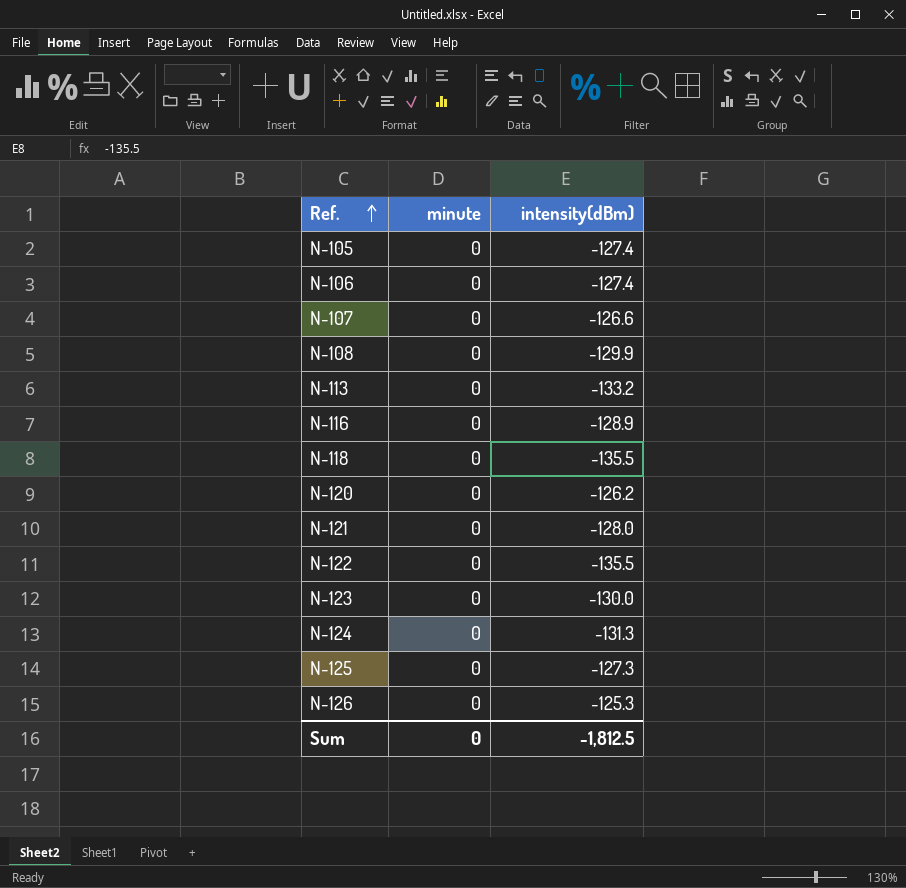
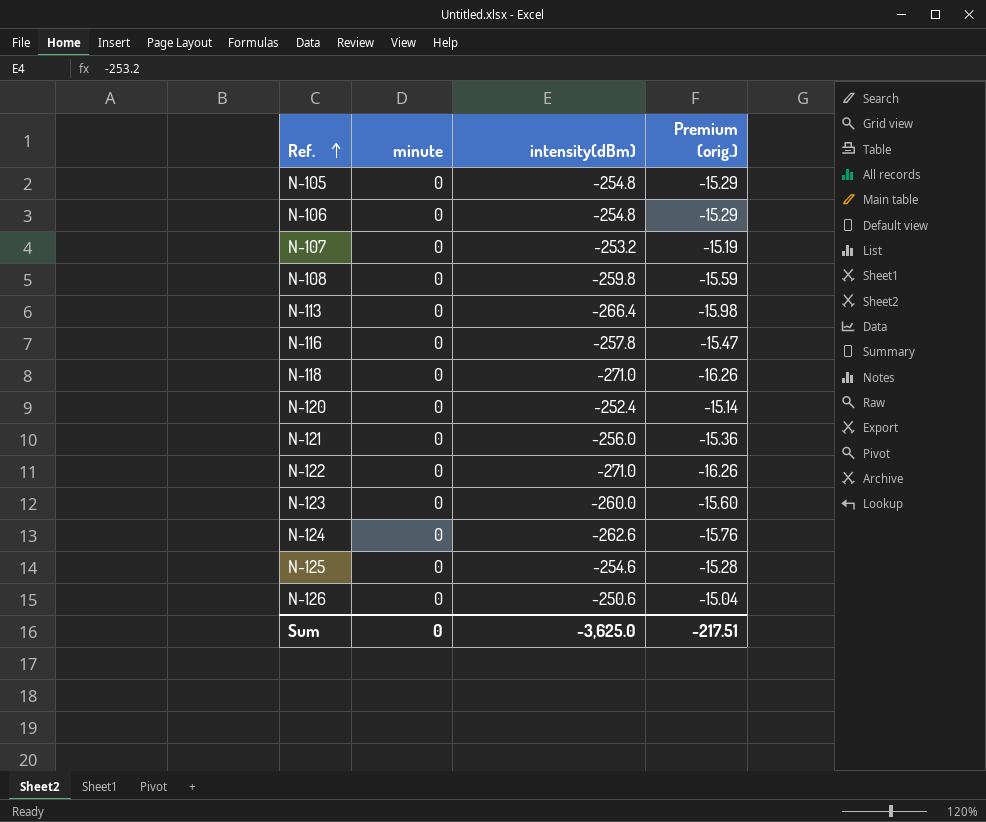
column Premium (orig.) | formula: none -> [intensity(dBm)] * 0.06
N-105 | intensity(dBm): -127.4 -> -254.8
N-106 | intensity(dBm): -127.4 -> -254.8
N-107 | intensity(dBm): -126.6 -> -253.2
N-108 | intensity(dBm): -129.9 -> -259.8
N-113 | intensity(dBm): -133.2 -> -266.4
N-116 | intensity(dBm): -128.9 -> -257.8
N-118 | intensity(dBm): -135.5 -> -271.0
N-120 | intensity(dBm): -126.2 -> -252.4
N-121 | intensity(dBm): -128.0 -> -256.0
N-122 | intensity(dBm): -135.5 -> -271.0
N-123 | intensity(dBm): -130.0 -> -260.0
N-124 | intensity(dBm): -131.3 -> -262.6
N-125 | intensity(dBm): -127.3 -> -254.6
N-126 | intensity(dBm): -125.3 -> -250.6
Sum | intensity(dBm): -1,812.5 -> -3,625.0

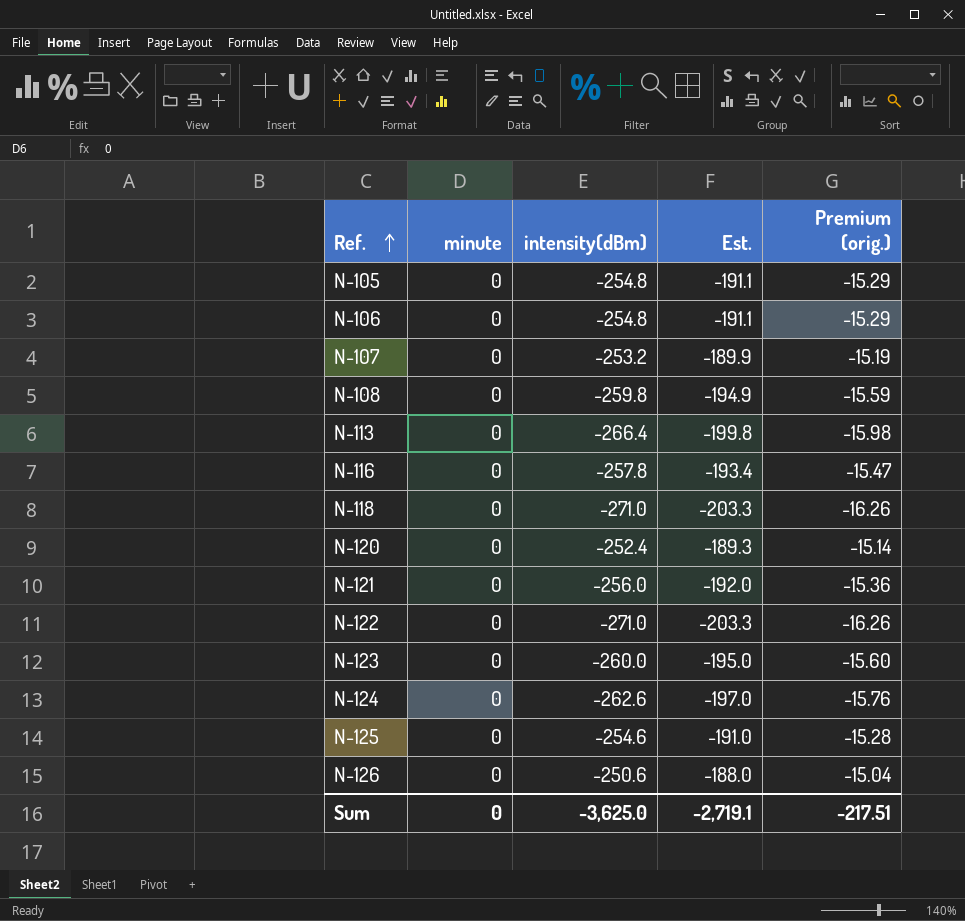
column Est. | formula: none -> [intensity(dBm)] * 0.75

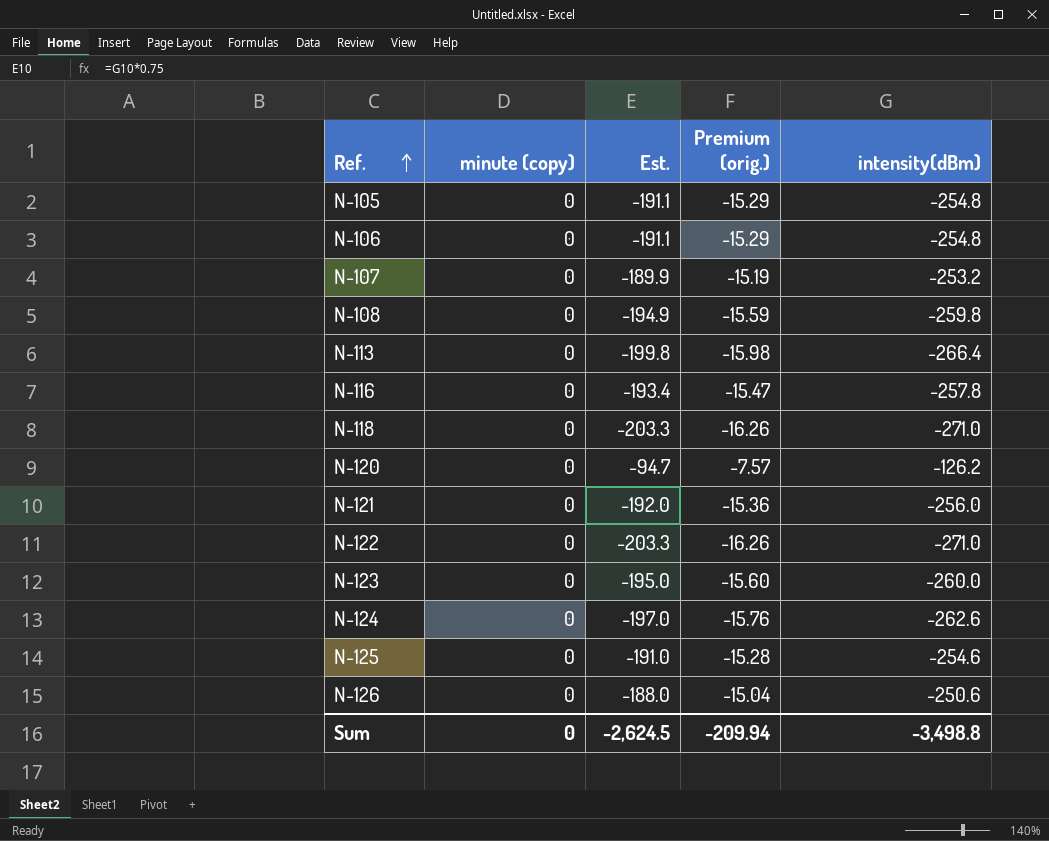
column name: minute -> minute (copy)
column intensity(dBm) | position: 3 -> 5
N-120 | Est.: -189.3 -> -94.7
N-120 | Premium (orig.): -15.14 -> -7.57
N-120 | intensity(dBm): -252.4 -> -126.2
Sum | Est.: -2,719.1 -> -2,624.5
Sum | Premium (orig.): -217.51 -> -209.94
Sum | intensity(dBm): -3,625.0 -> -3,498.8

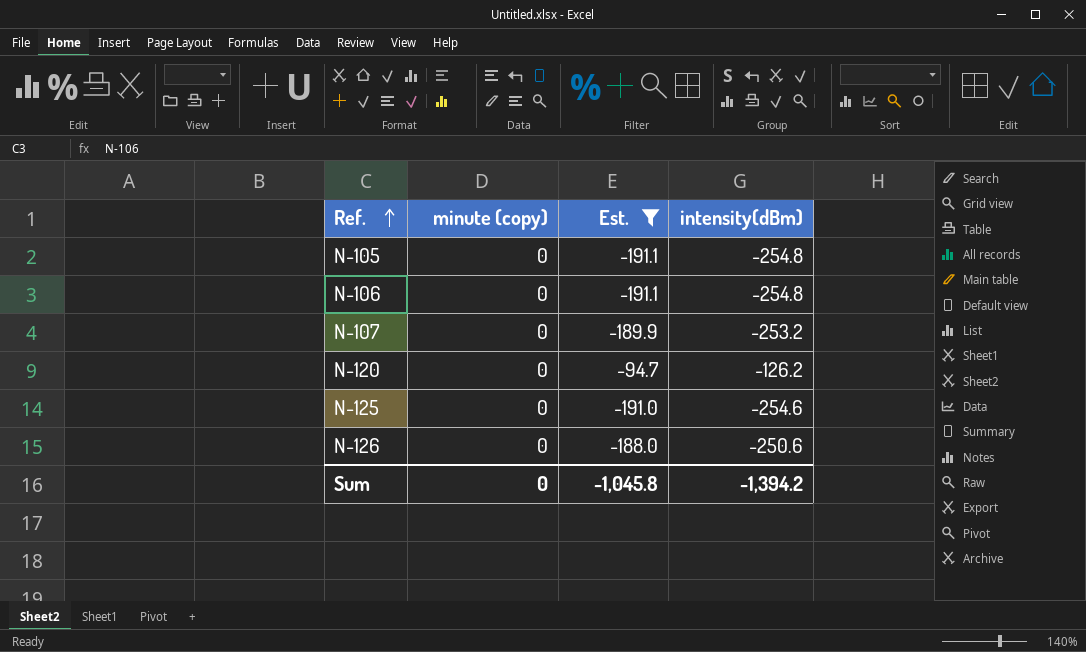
filter: none -> Est. >= -191.1
column Premium (orig.) | formula: [intensity(dBm)] * 0.06 -> none
Sum | Est.: -2,624.5 -> -1,045.8
Sum | intensity(dBm): -3,498.8 -> -1,394.2

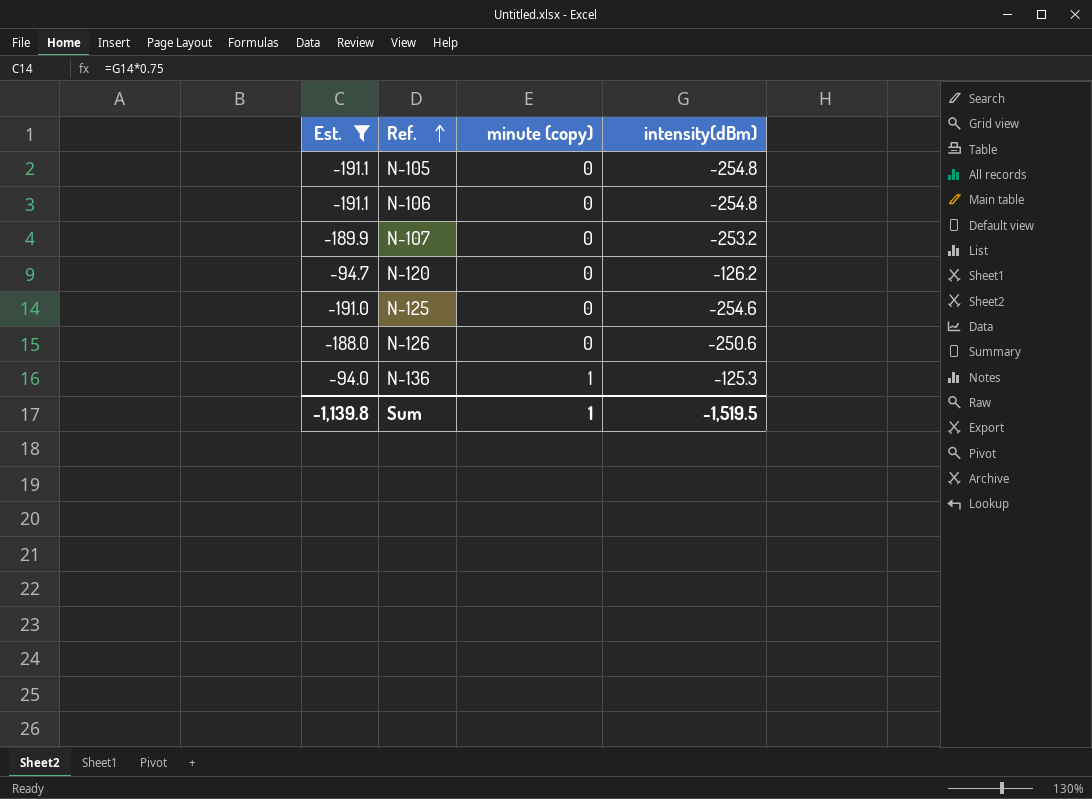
column Est. | position: 3 -> 1
row N-136: none -> -94.0 | 1 | -125.3
Sum | Est.: -1,045.8 -> -1,139.8
Sum | minute (copy): 0 -> 1
Sum | intensity(dBm): -1,394.2 -> -1,519.5

